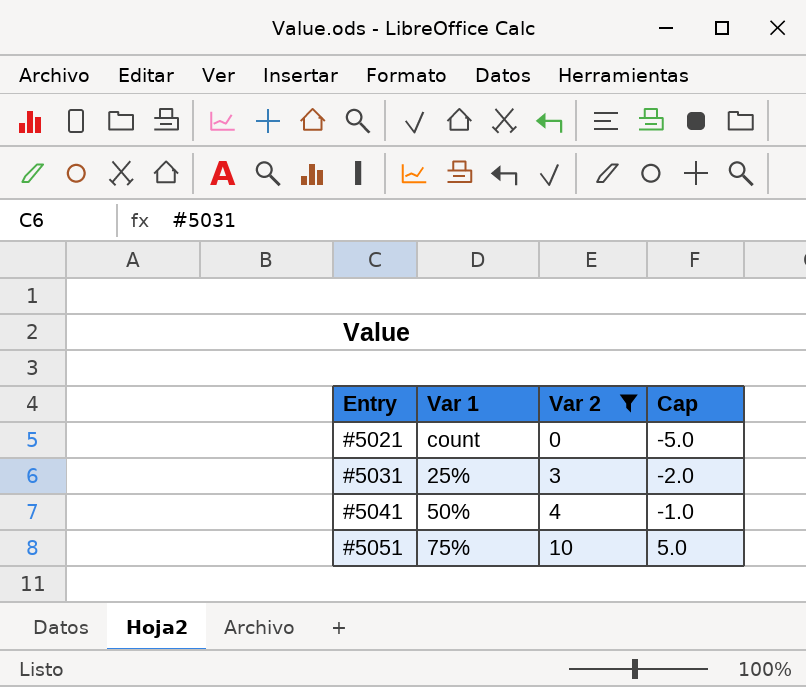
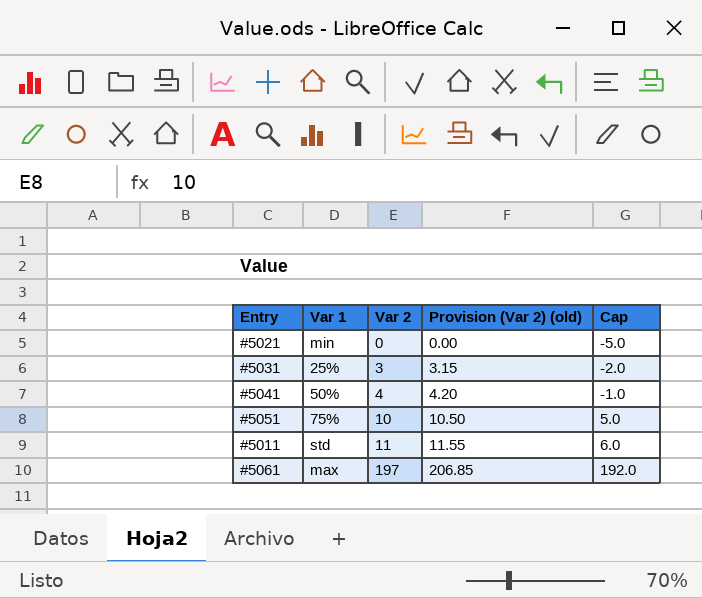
filter: Var 2 <= 10 -> none
column Provision (Var 2) (old) | formula: none -> [Var 2] * 1.05
#5021 | Var 1: count -> min

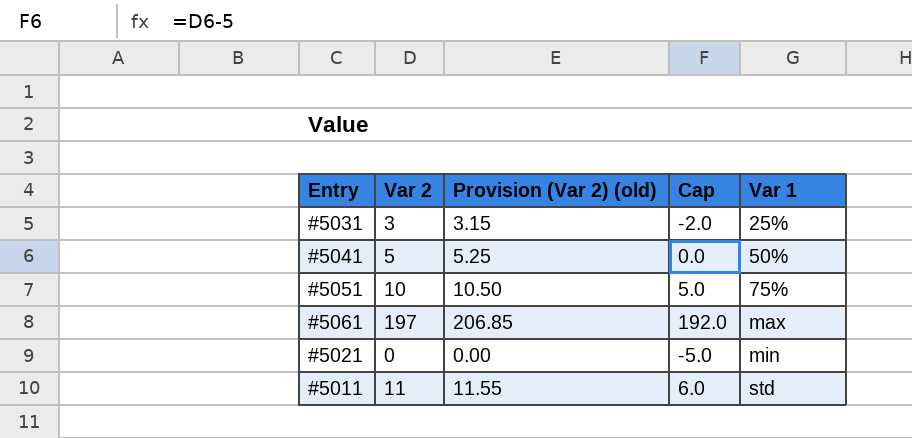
row order: Var 2 ascending -> Var 1 ascending
column Var 1 | position: 2 -> 5
#5041 | Var 2: 4 -> 5
#5041 | Provision (Var 2) (old): 4.20 -> 5.25
#5041 | Cap: -1.0 -> 0.0

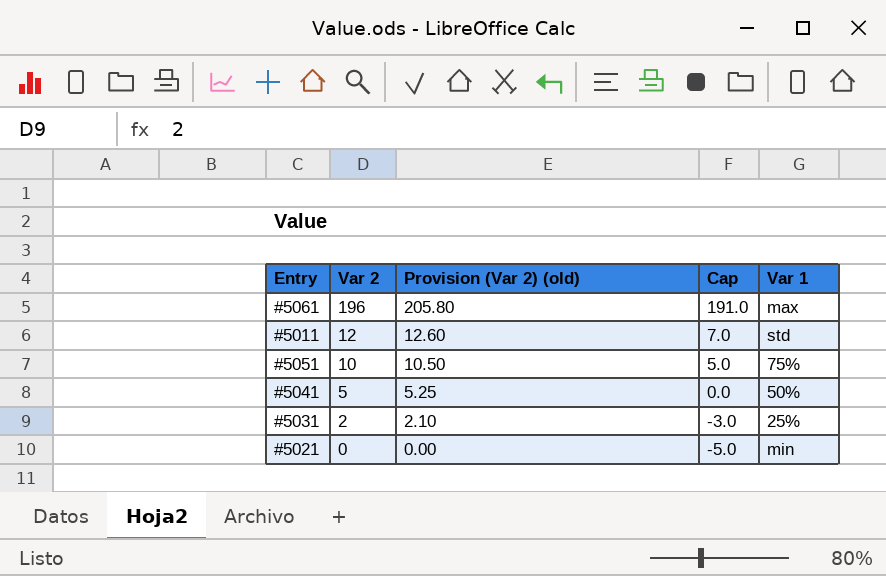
row order: Var 1 ascending -> Var 2 descending
#5061 | Var 2: 197 -> 196
#5061 | Provision (Var 2) (old): 206.85 -> 205.80
#5061 | Cap: 192.0 -> 191.0
#5011 | Var 2: 11 -> 12
#5011 | Provision (Var 2) (old): 11.55 -> 12.60
#5011 | Cap: 6.0 -> 7.0
#5031 | Var 2: 3 -> 2
#5031 | Provision (Var 2) (old): 3.15 -> 2.10
#5031 | Cap: -2.0 -> -3.0

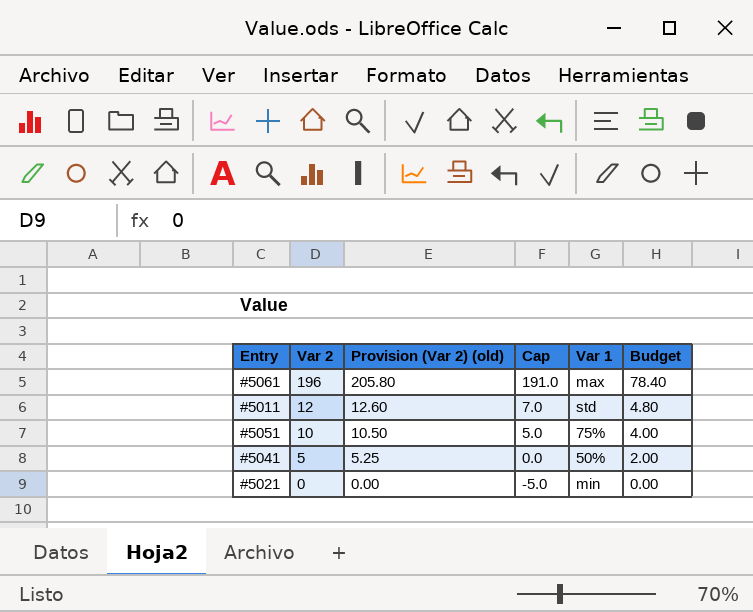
column Budget | formula: none -> [Var 2] * 0.4
row #5031: 2 | 2.10 | -3.0 | 25% -> none

